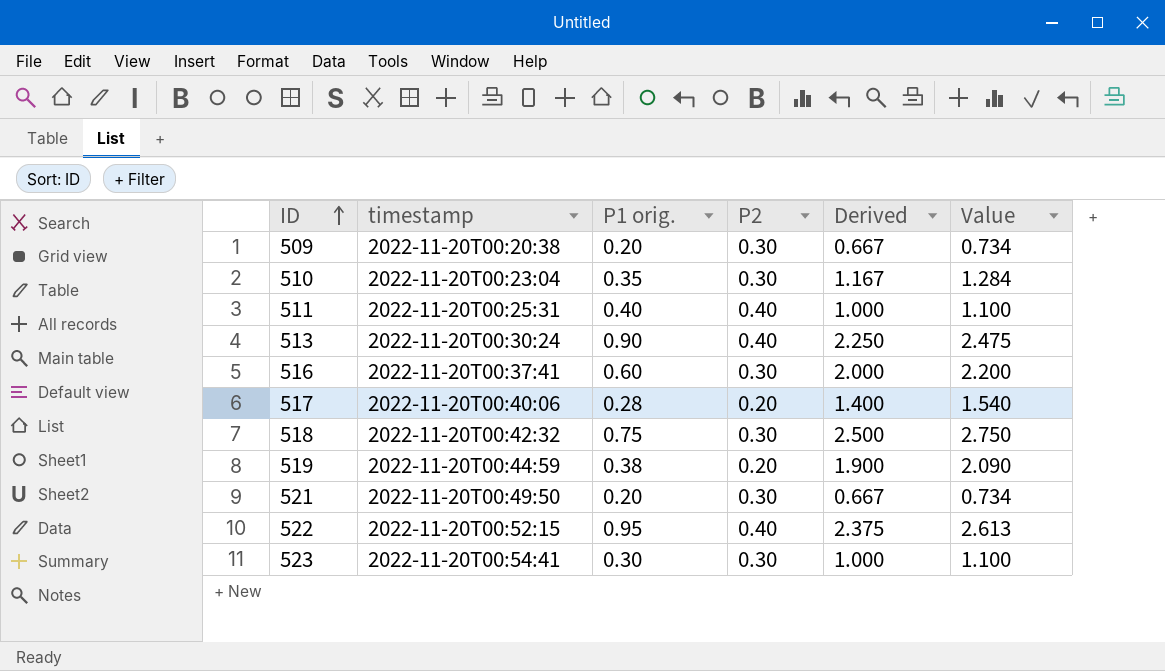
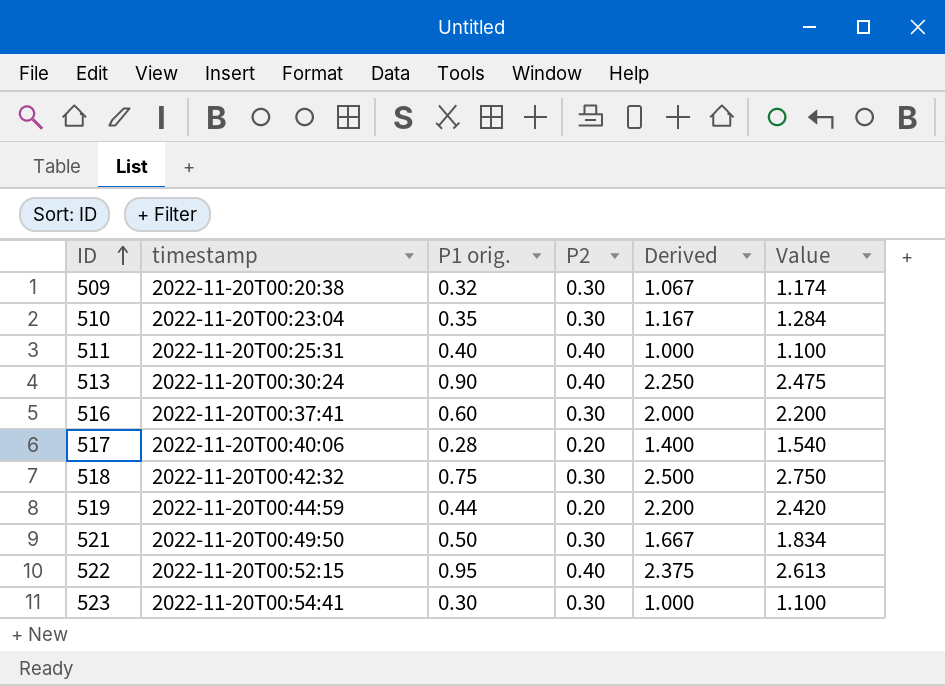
509 | P1 orig.: 0.20 -> 0.32
509 | Derived: 0.667 -> 1.067
509 | Value: 0.734 -> 1.174
519 | P1 orig.: 0.38 -> 0.44
519 | Derived: 1.900 -> 2.200
519 | Value: 2.090 -> 2.420
521 | P1 orig.: 0.20 -> 0.50
521 | Derived: 0.667 -> 1.667
521 | Value: 0.734 -> 1.834

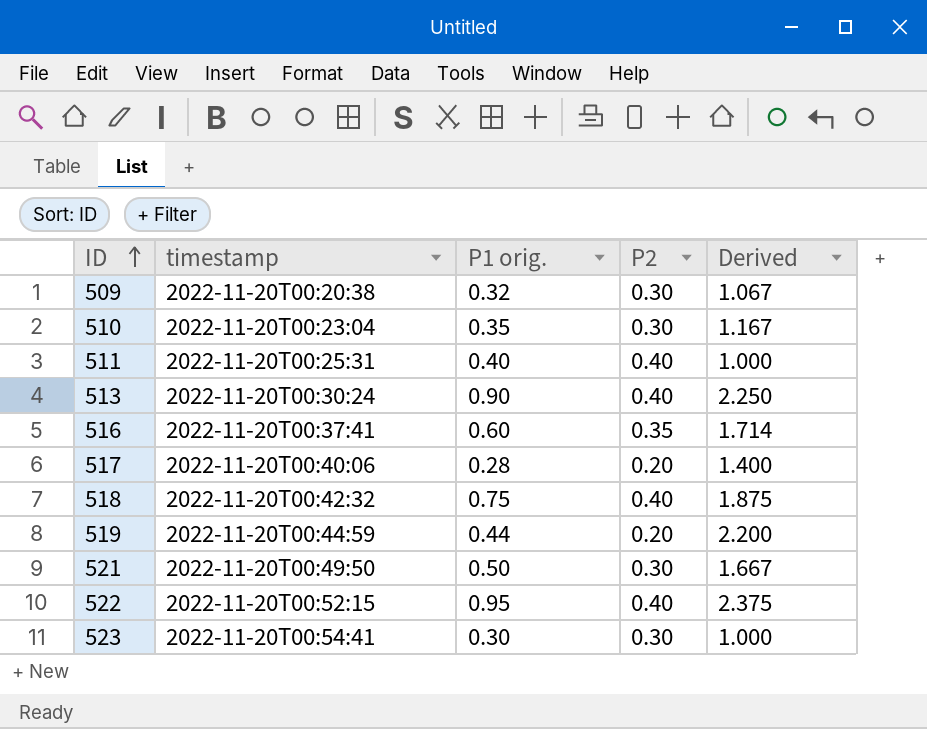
column Value | formula: [Derived] * 1.1 -> none
516 | P2: 0.30 -> 0.35
516 | Derived: 2.000 -> 1.714
518 | P2: 0.30 -> 0.40
518 | Derived: 2.500 -> 1.875

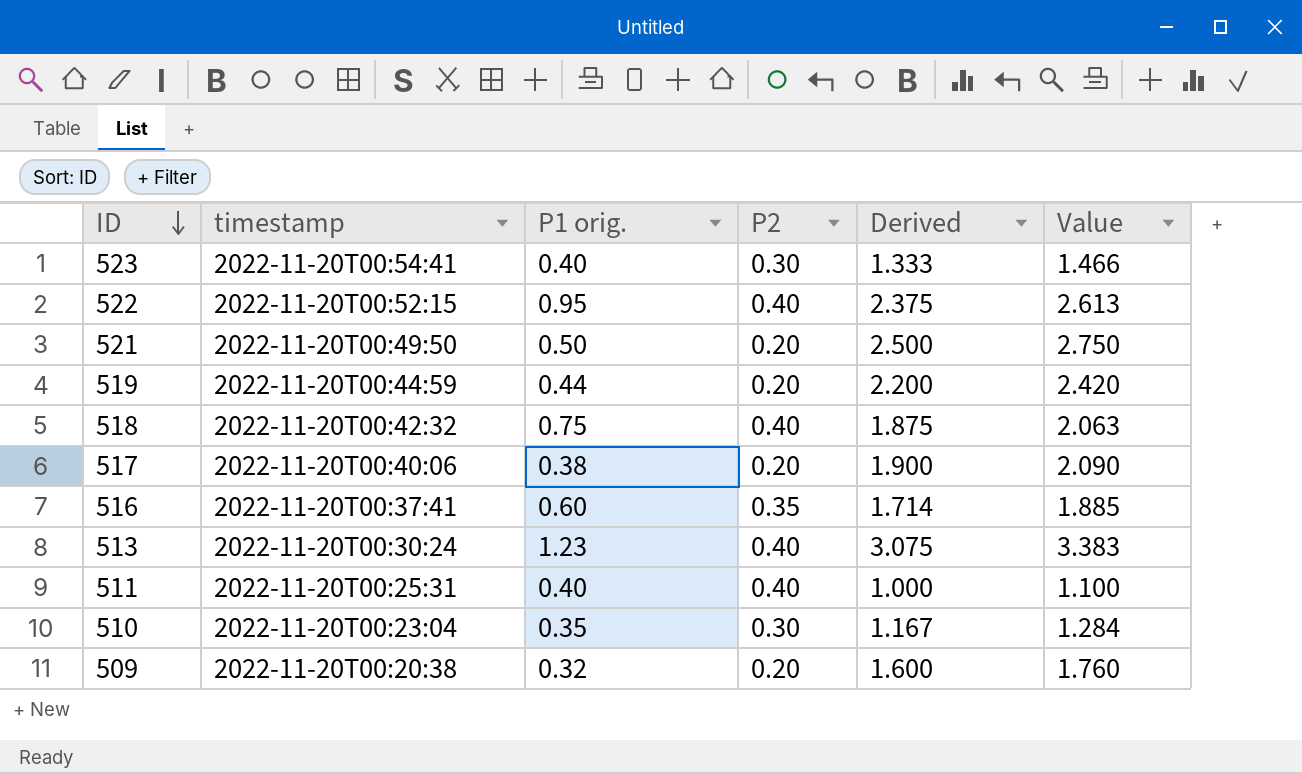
row order: ID ascending -> ID descending
column Value | formula: none -> [Derived] * 1.1
523 | P1 orig.: 0.30 -> 0.40
523 | Derived: 1.000 -> 1.333
521 | P2: 0.30 -> 0.20
521 | Derived: 1.667 -> 2.500
517 | P1 orig.: 0.28 -> 0.38
517 | Derived: 1.400 -> 1.900
513 | P1 orig.: 0.90 -> 1.23
513 | Derived: 2.250 -> 3.075
509 | P2: 0.30 -> 0.20
509 | Derived: 1.067 -> 1.600

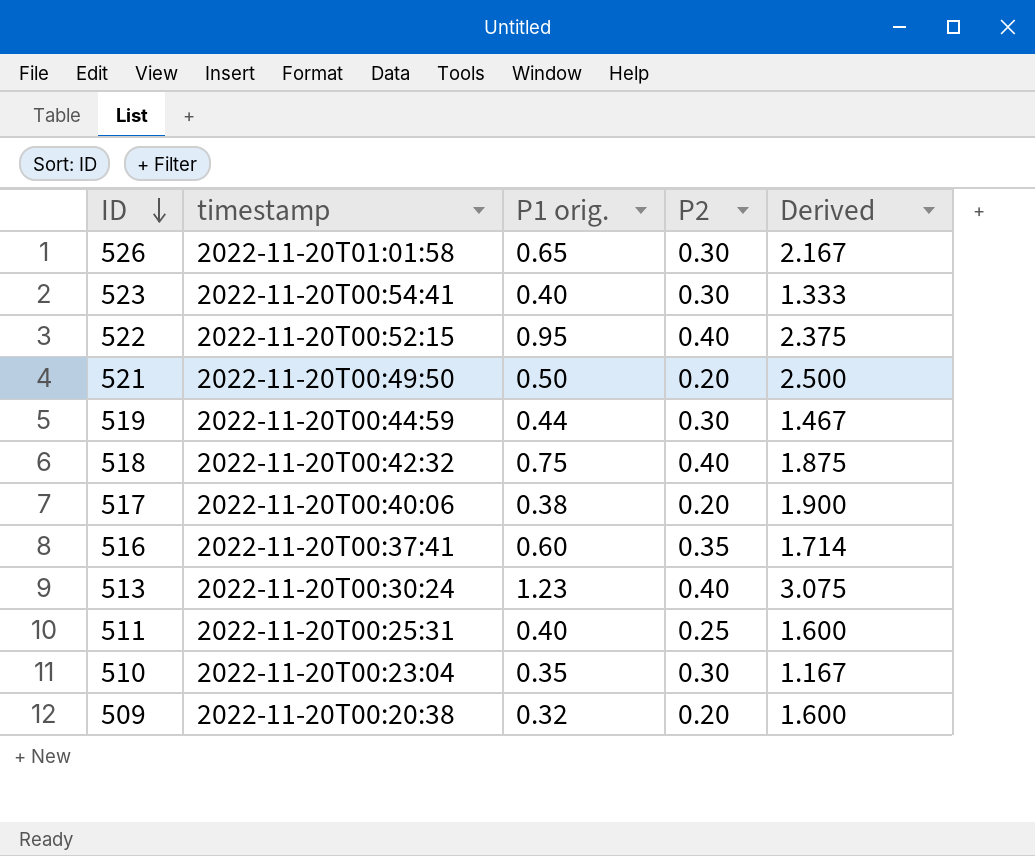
column Value | formula: [Derived] * 1.1 -> none
row 526: none -> 2022-11-20T01:01:58 | 0.65 | 0.30 | 2.167
519 | P2: 0.20 -> 0.30
519 | Derived: 2.200 -> 1.467
511 | P2: 0.40 -> 0.25
511 | Derived: 1.000 -> 1.600

